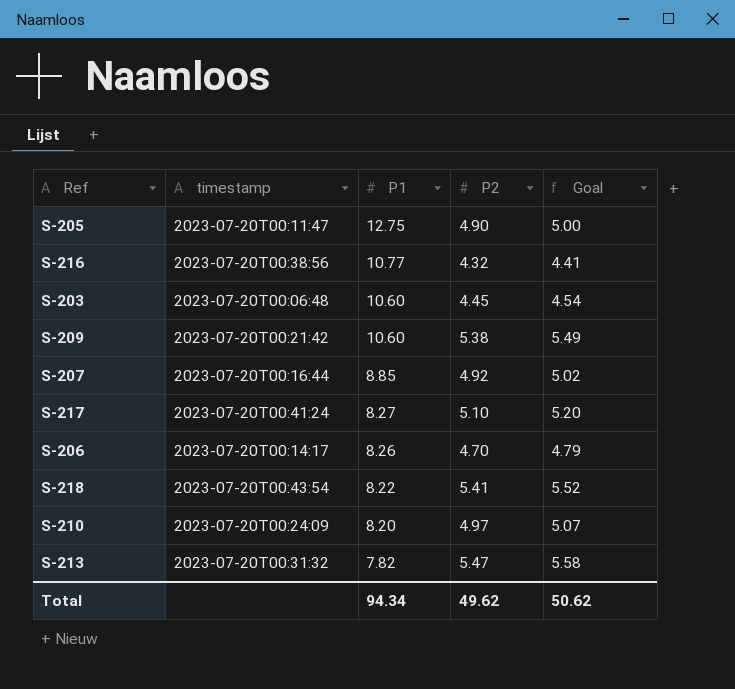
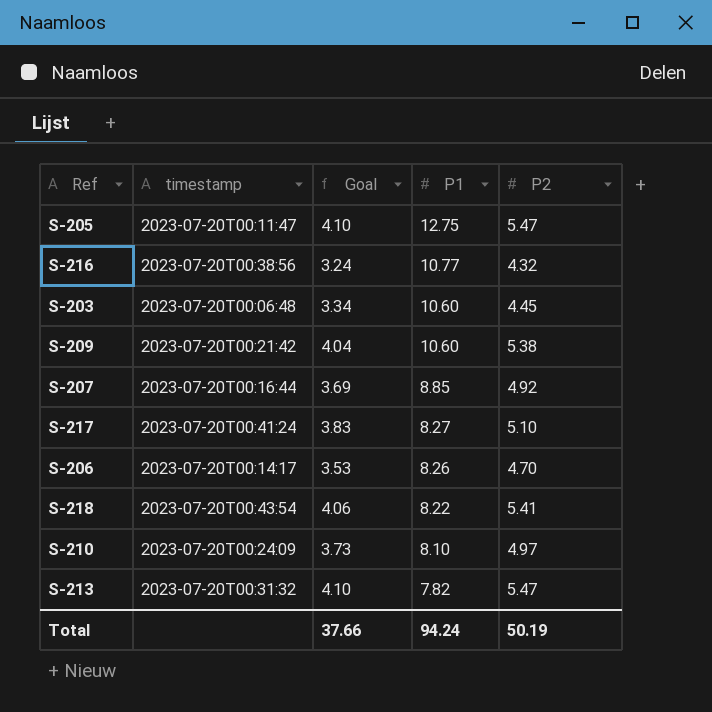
column Goal | formula: [P2] * 1.02 -> [P2] * 0.75
column Goal | position: 5 -> 3
S-205 | P2: 4.90 -> 5.47
S-210 | P1: 8.20 -> 8.10
Total | Goal: 50.62 -> 37.66
Total | P1: 94.34 -> 94.24
Total | P2: 49.62 -> 50.19

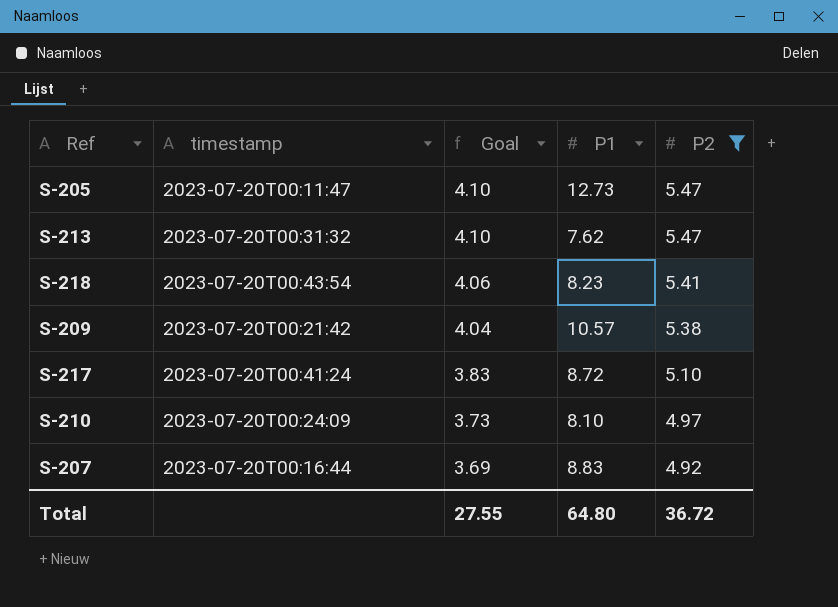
filter: none -> P2 >= 4.92
row order: P1 descending -> Goal descending
S-205 | P1: 12.75 -> 12.73
S-213 | P1: 7.82 -> 7.62
S-218 | P1: 8.22 -> 8.23
S-209 | P1: 10.60 -> 10.57
S-217 | P1: 8.27 -> 8.72
S-207 | P1: 8.85 -> 8.83
Total | Goal: 37.66 -> 27.55
Total | P1: 94.24 -> 64.80
Total | P2: 50.19 -> 36.72

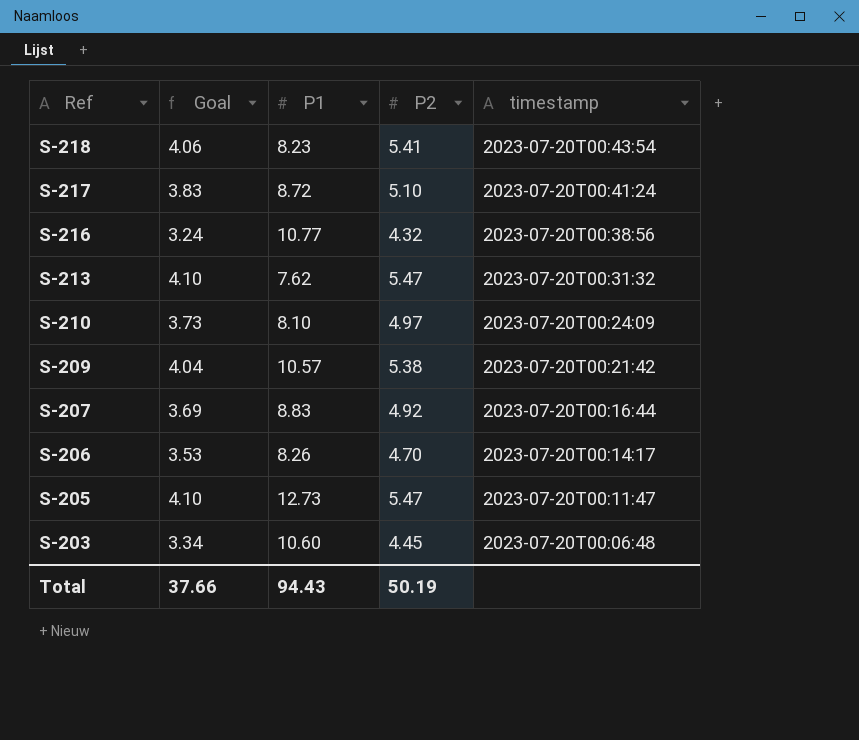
filter: P2 >= 4.92 -> none
row order: Goal descending -> Ref descending
column timestamp | position: 2 -> 5
Total | Goal: 27.55 -> 37.66
Total | P1: 64.80 -> 94.43
Total | P2: 36.72 -> 50.19

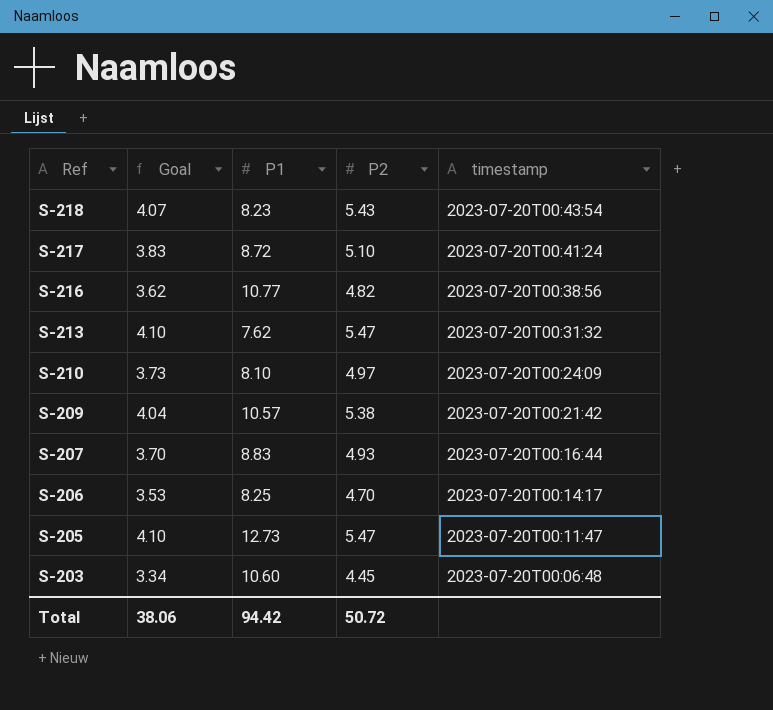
S-218 | Goal: 4.06 -> 4.07
S-218 | P2: 5.41 -> 5.43
S-216 | Goal: 3.24 -> 3.62
S-216 | P2: 4.32 -> 4.82
S-207 | Goal: 3.69 -> 3.70
S-207 | P2: 4.92 -> 4.93
S-206 | P1: 8.26 -> 8.25
Total | Goal: 37.66 -> 38.06
Total | P1: 94.43 -> 94.42
Total | P2: 50.19 -> 50.72

